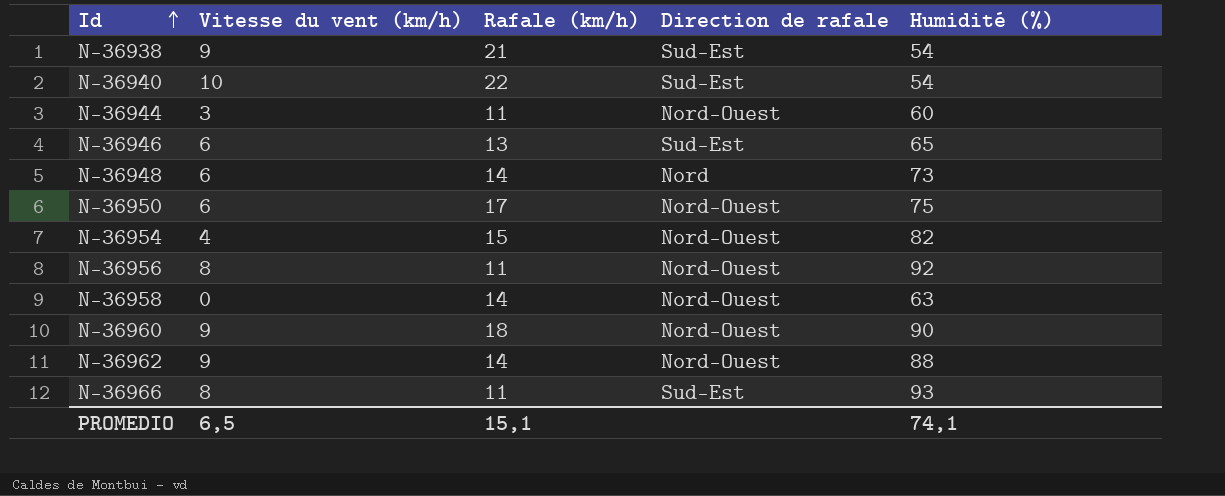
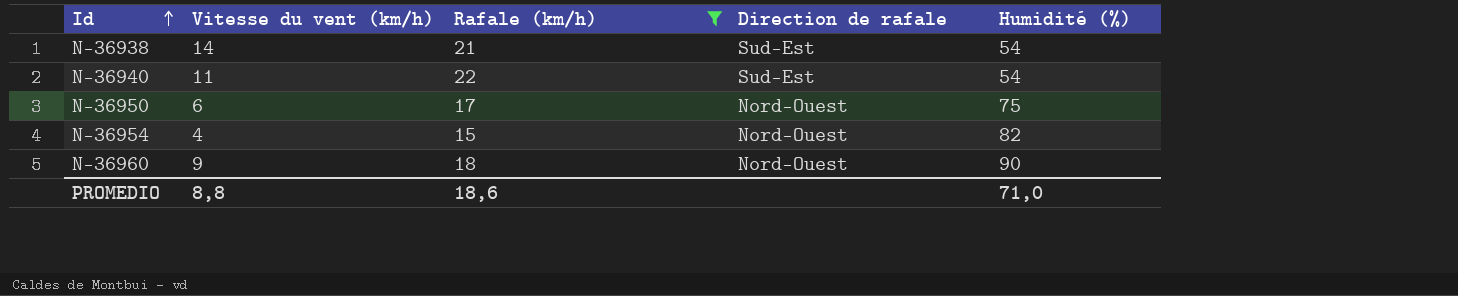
filter: none -> Rafale (km/h) >= 15
N-36938 | Vitesse du vent (km/h): 9 -> 14
N-36940 | Vitesse du vent (km/h): 10 -> 11
PROMEDIO | Vitesse du vent (km/h): 6,5 -> 8,8
PROMEDIO | Rafale (km/h): 15,1 -> 18,6
PROMEDIO | Humidité (%): 74,1 -> 71,0

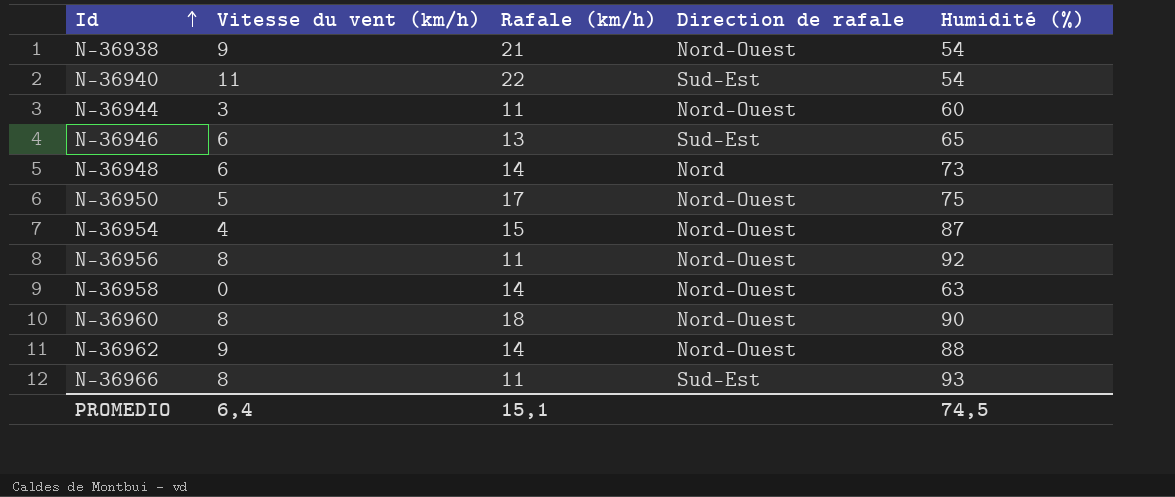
filter: Rafale (km/h) >= 15 -> none
N-36938 | Vitesse du vent (km/h): 14 -> 9
N-36938 | Direction de rafale: Sud-Est -> Nord-Ouest
N-36950 | Vitesse du vent (km/h): 6 -> 5
N-36954 | Humidité (%): 82 -> 87
N-36960 | Vitesse du vent (km/h): 9 -> 8
PROMEDIO | Vitesse du vent (km/h): 8,8 -> 6,4
PROMEDIO | Rafale (km/h): 18,6 -> 15,1
PROMEDIO | Humidité (%): 71,0 -> 74,5

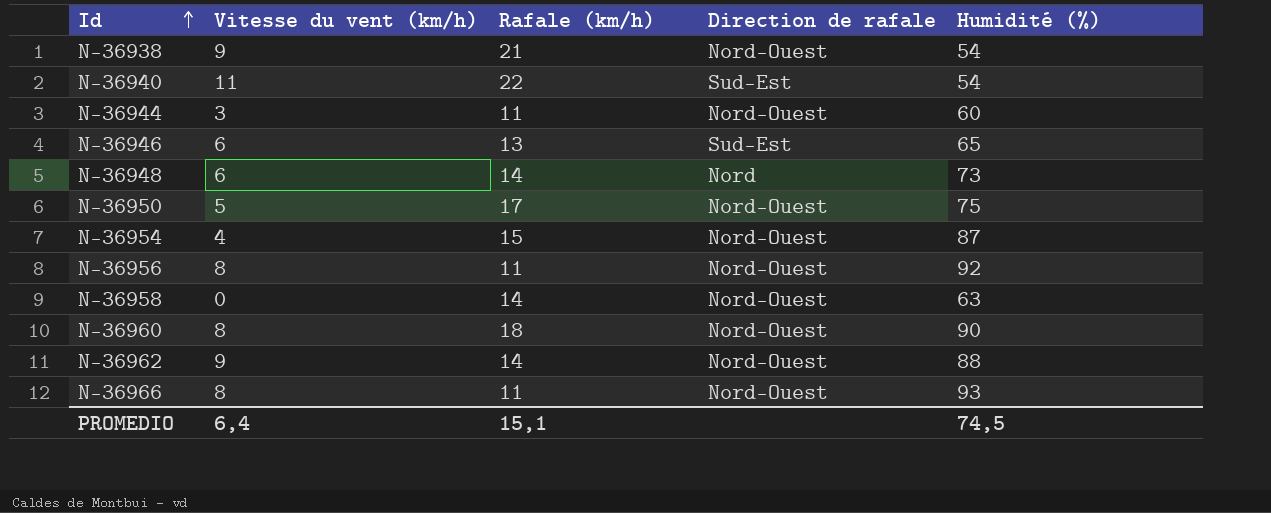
N-36966 | Direction de rafale: Sud-Est -> Nord-Ouest

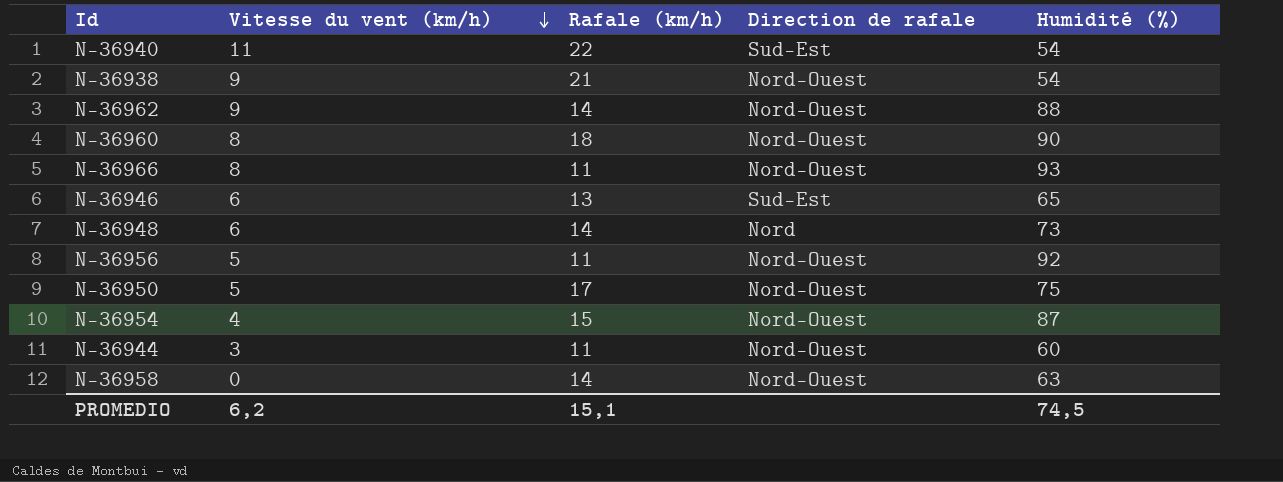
row order: Id ascending -> Vitesse du vent (km/h) descending
N-36956 | Vitesse du vent (km/h): 8 -> 5
PROMEDIO | Vitesse du vent (km/h): 6,4 -> 6,2

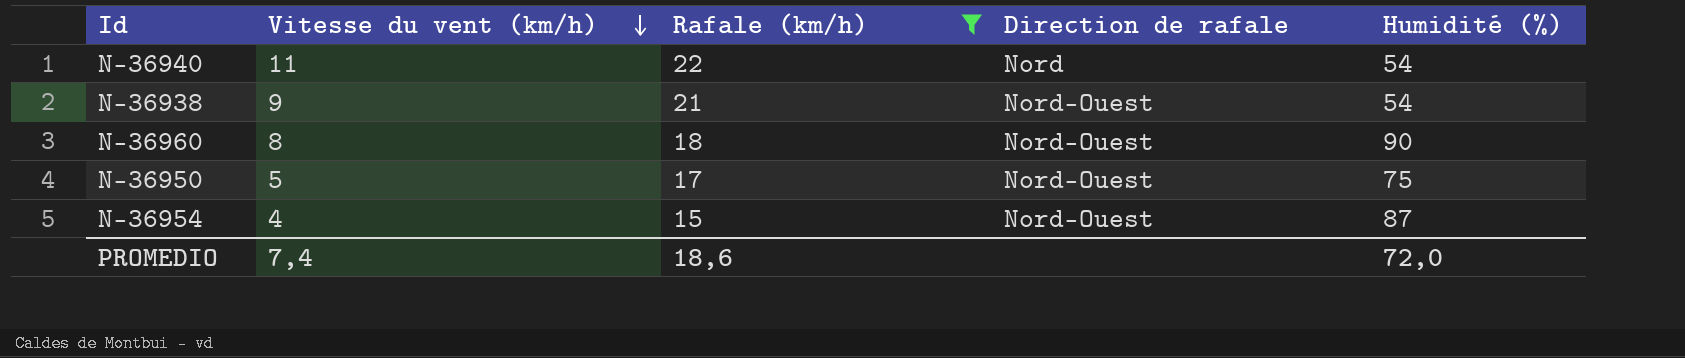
filter: none -> Rafale (km/h) >= 15
N-36940 | Direction de rafale: Sud-Est -> Nord
PROMEDIO | Vitesse du vent (km/h): 6,2 -> 7,4
PROMEDIO | Rafale (km/h): 15,1 -> 18,6
PROMEDIO | Humidité (%): 74,5 -> 72,0

